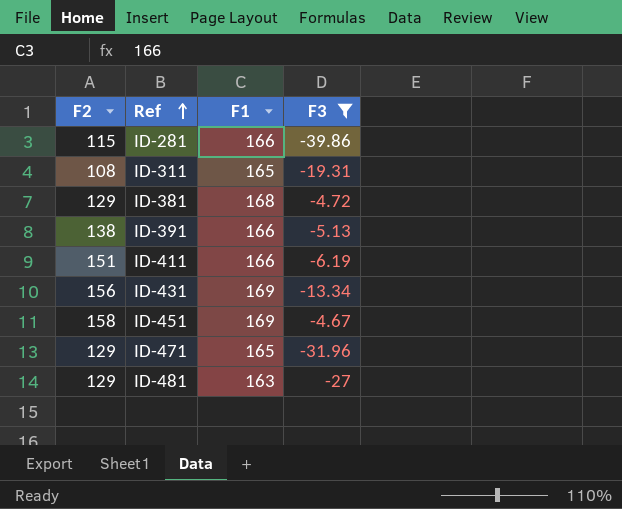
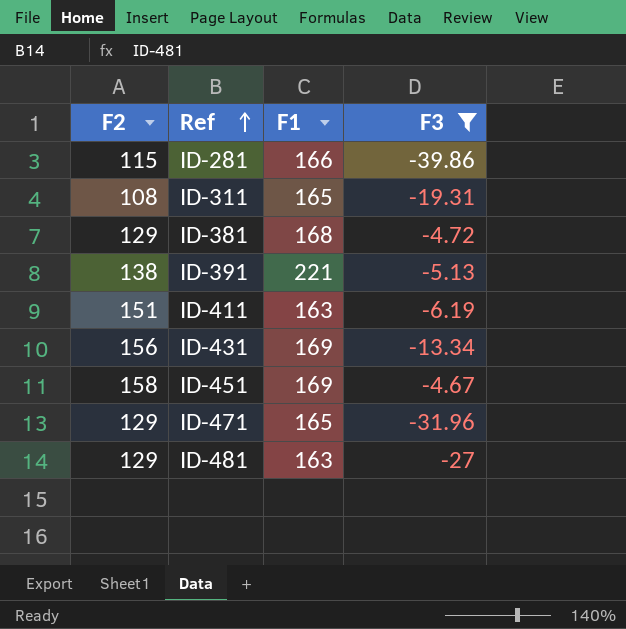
ID-391 | F1: 166 -> 221
ID-411 | F1: 166 -> 163

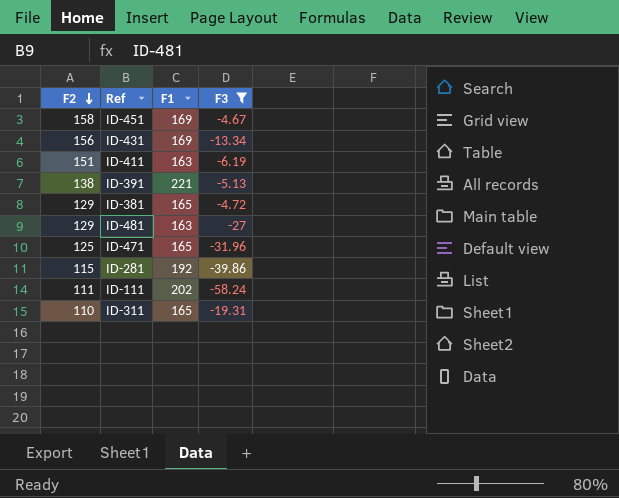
row order: Ref ascending -> F2 descending
ID-381 | F1: 168 -> 165
ID-471 | F2: 129 -> 125
ID-281 | F1: 166 -> 192
row ID-111: none -> 111 | 202 | -58.24
ID-311 | F2: 108 -> 110

